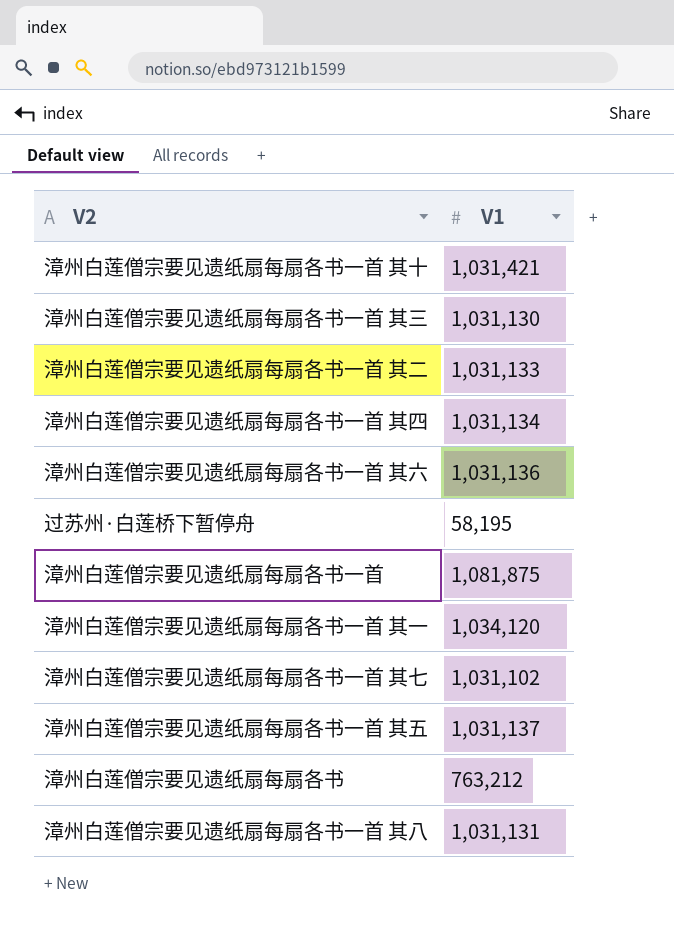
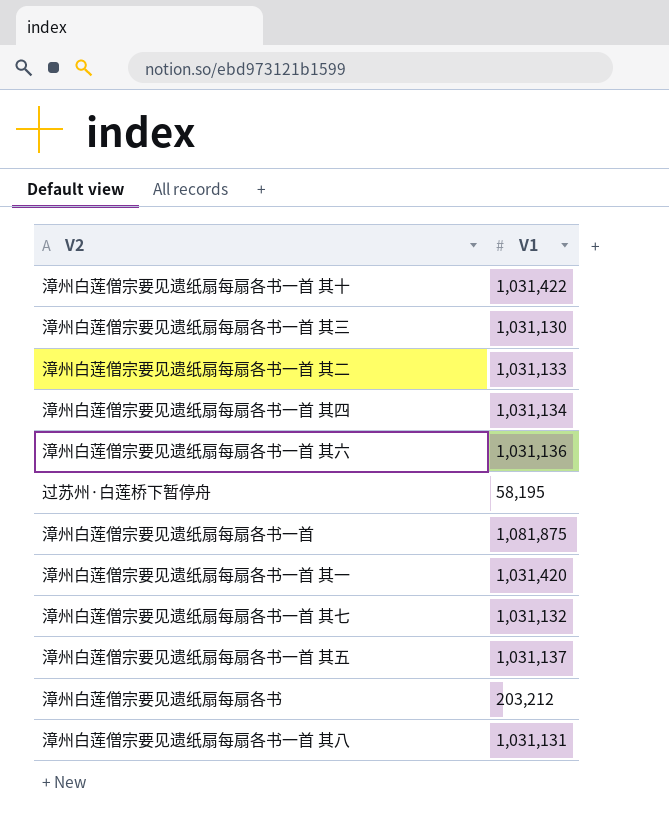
漳州白莲僧宗要见遗纸扇每扇各书一首 其十 | V1: 1,031,421 -> 1,031,422
漳州白莲僧宗要见遗纸扇每扇各书一首 其一 | V1: 1,034,120 -> 1,031,420
漳州白莲僧宗要见遗纸扇每扇各书一首 其七 | V1: 1,031,102 -> 1,031,132
漳州白莲僧宗要见遗纸扇每扇各书 | V1: 763,212 -> 203,212

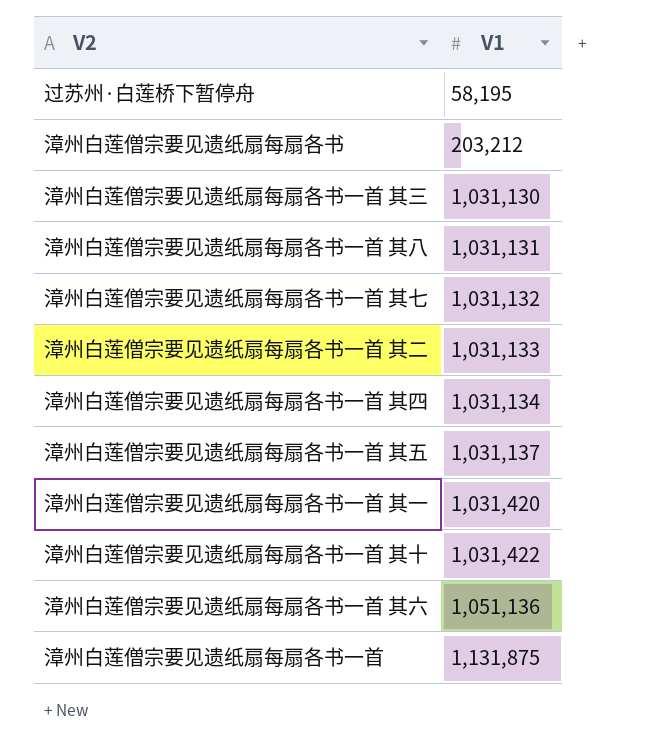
row order: none -> V1 ascending
漳州白莲僧宗要见遗纸扇每扇各书一首 其六 | V1: 1,031,136 -> 1,051,136
漳州白莲僧宗要见遗纸扇每扇各书一首 | V1: 1,081,875 -> 1,131,875

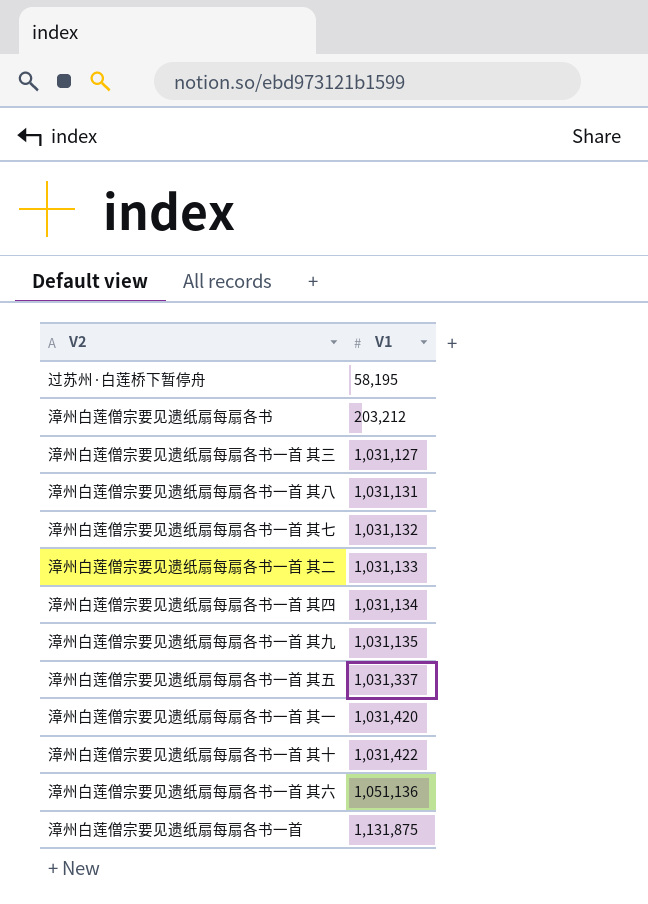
漳州白莲僧宗要见遗纸扇每扇各书一首 其三 | V1: 1,031,130 -> 1,031,127
row 漳州白莲僧宗要见遗纸扇每扇各书一首 其九: none -> 1,031,135
漳州白莲僧宗要见遗纸扇每扇各书一首 其五 | V1: 1,031,137 -> 1,031,337

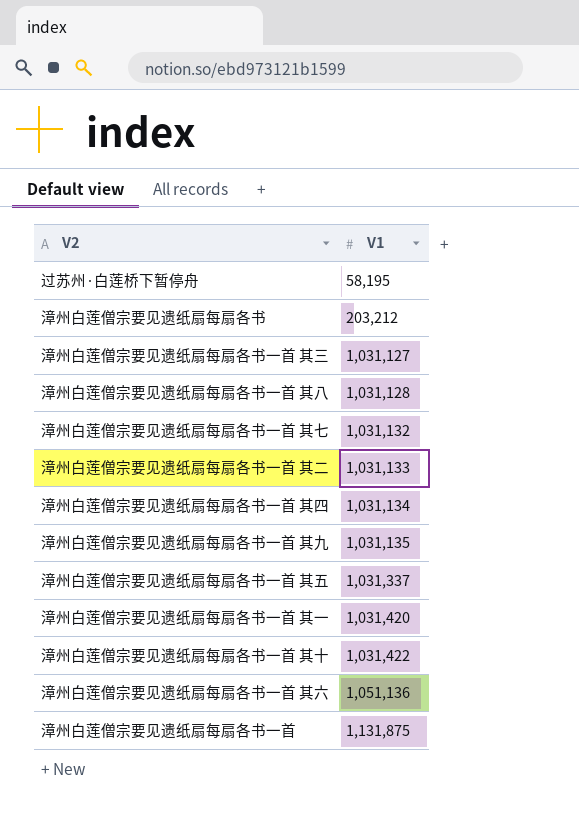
漳州白莲僧宗要见遗纸扇每扇各书一首 其八 | V1: 1,031,131 -> 1,031,128

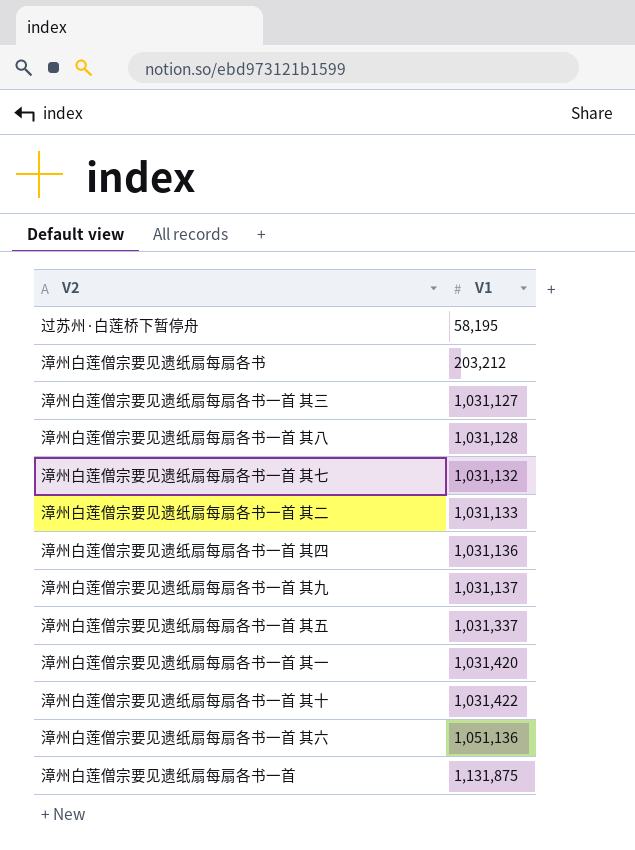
漳州白莲僧宗要见遗纸扇每扇各书一首 其四 | V1: 1,031,134 -> 1,031,136
漳州白莲僧宗要见遗纸扇每扇各书一首 其九 | V1: 1,031,135 -> 1,031,137

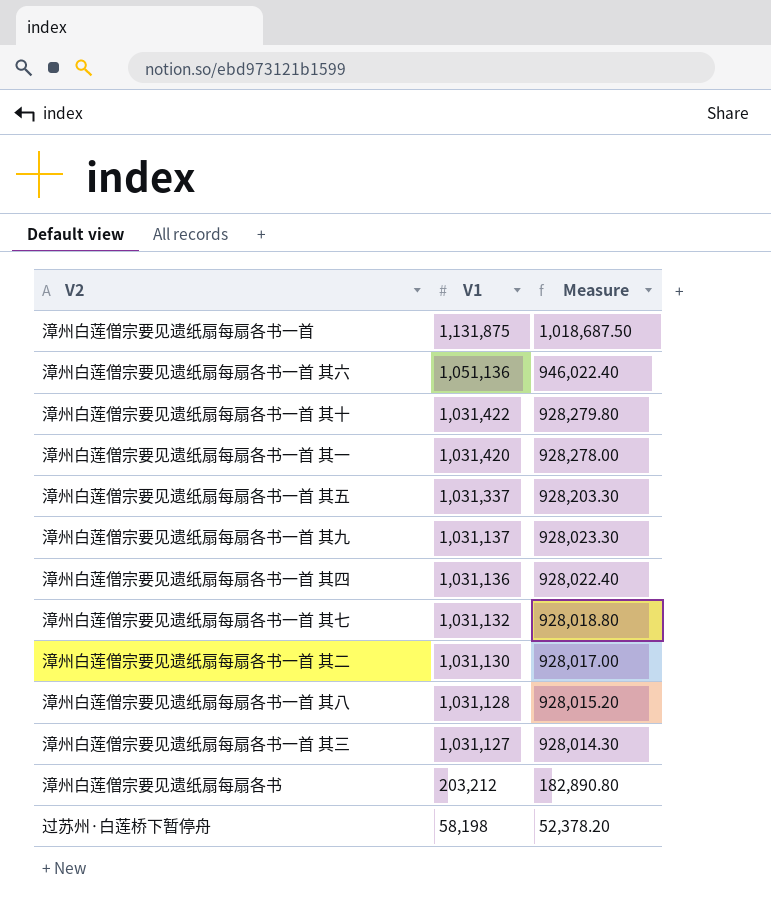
row order: V1 ascending -> V1 descending
column Measure | formula: none -> [V1] * 0.9
漳州白莲僧宗要见遗纸扇每扇各书一首 其二 | V1: 1,031,133 -> 1,031,130
过苏州·白莲桥下暂停舟 | V1: 58,195 -> 58,198

